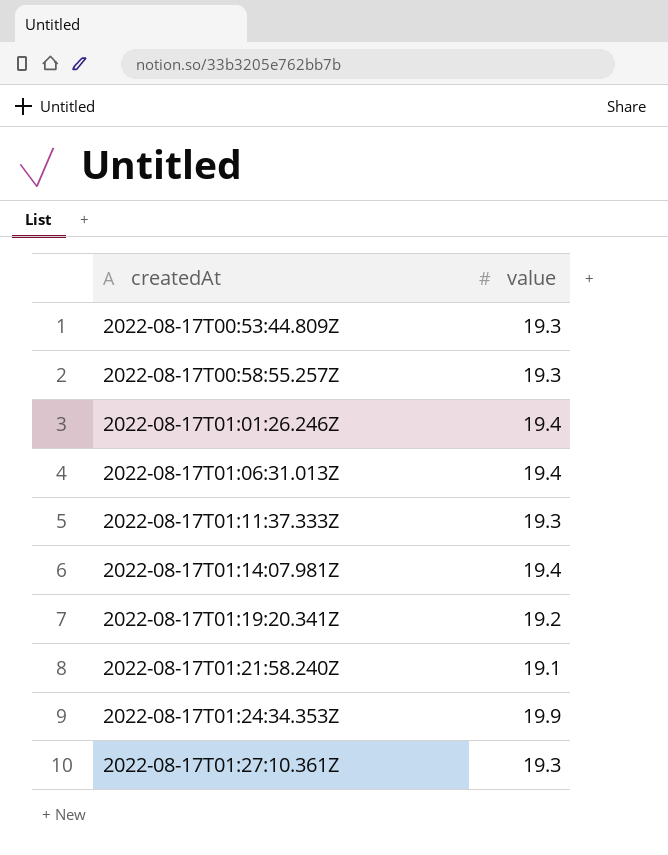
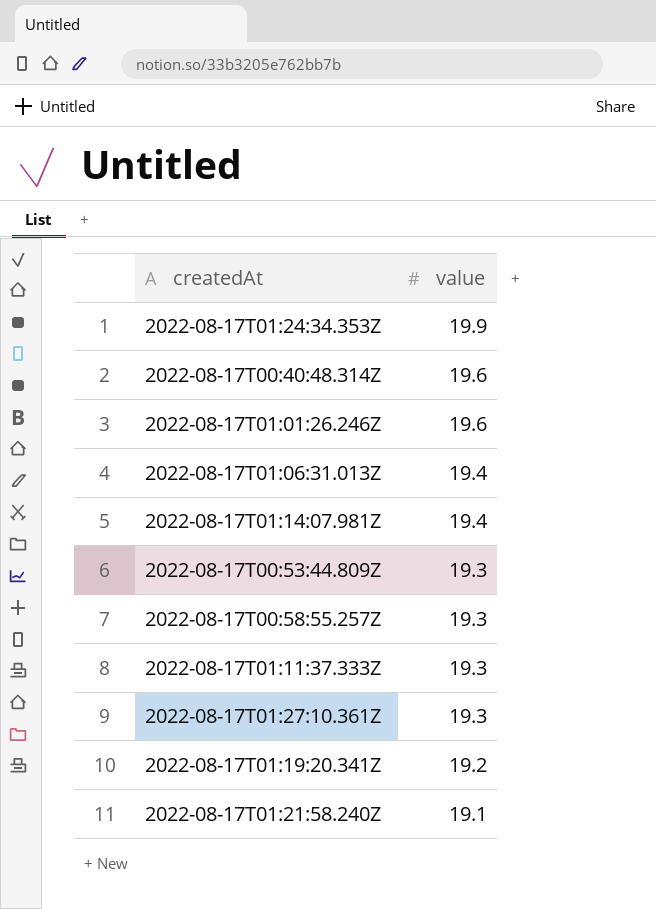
row order: createdAt ascending -> value descending
row 2022-08-17T00:40:48.314Z: none -> 19.6
2022-08-17T01:01:26.246Z | value: 19.4 -> 19.6

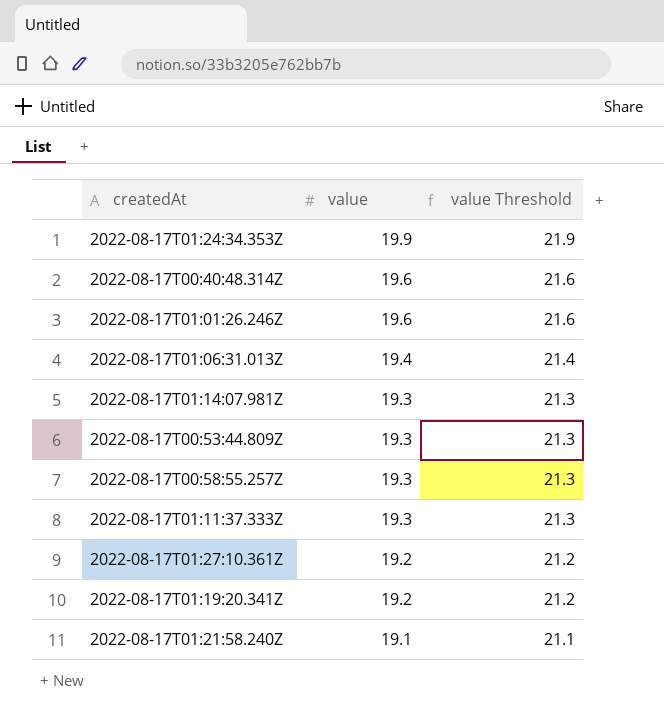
column value Threshold | formula: none -> [value] + 2
2022-08-17T01:14:07.981Z | value: 19.4 -> 19.3
2022-08-17T01:27:10.361Z | value: 19.3 -> 19.2

